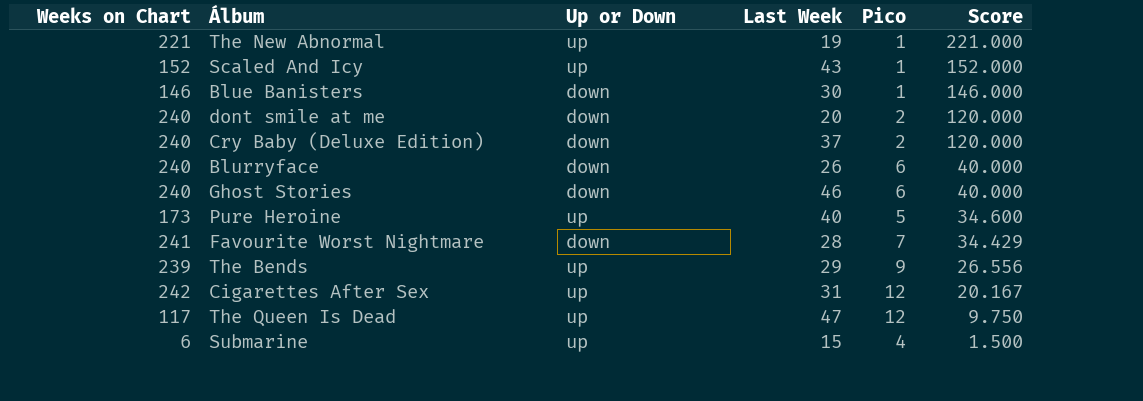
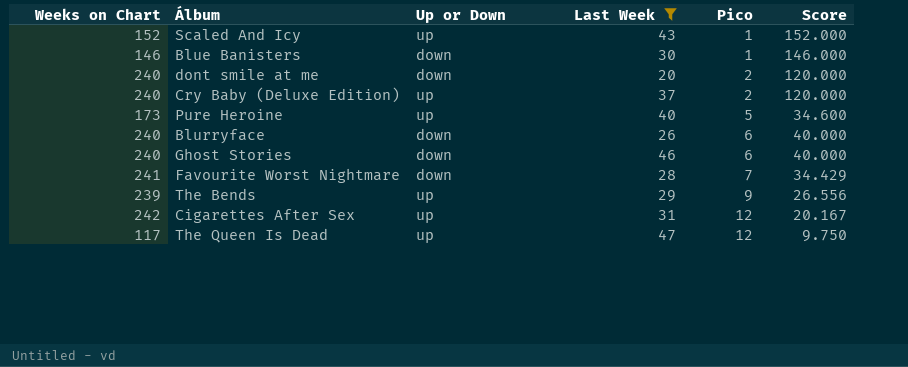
filter: none -> Last Week >= 20
row order: Score descending -> Pico ascending
Cry Baby (Deluxe Edition) | Up or Down: down -> up

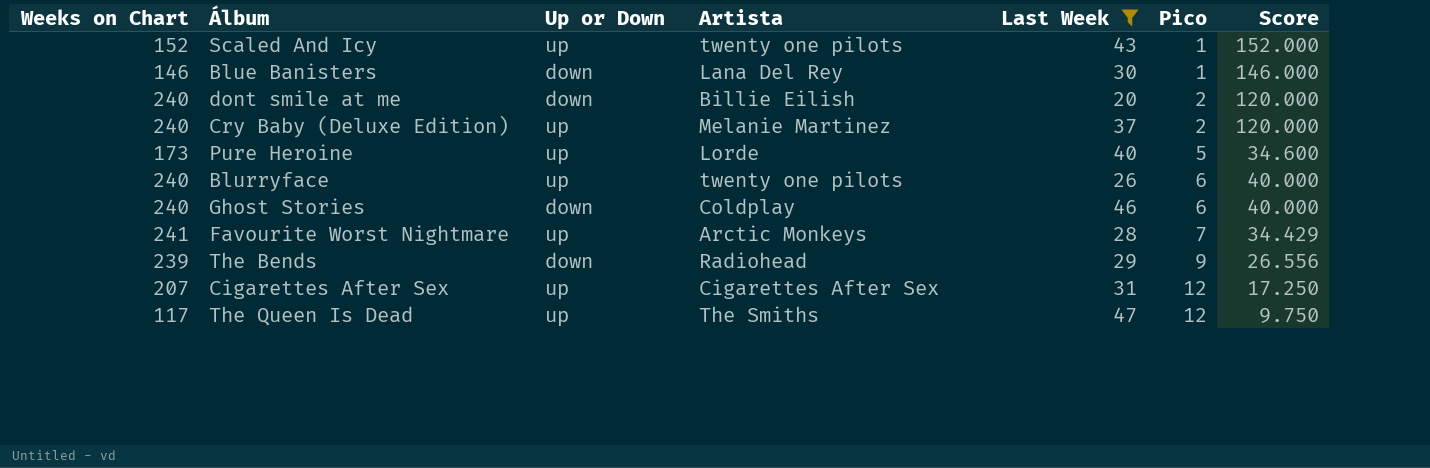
column Artista | position: none -> 4
Blurryface | Up or Down: down -> up
Favourite Worst Nightmare | Up or Down: down -> up
The Bends | Up or Down: up -> down
Cigarettes After Sex | Weeks on Chart: 242 -> 207
Cigarettes After Sex | Score: 20.167 -> 17.250

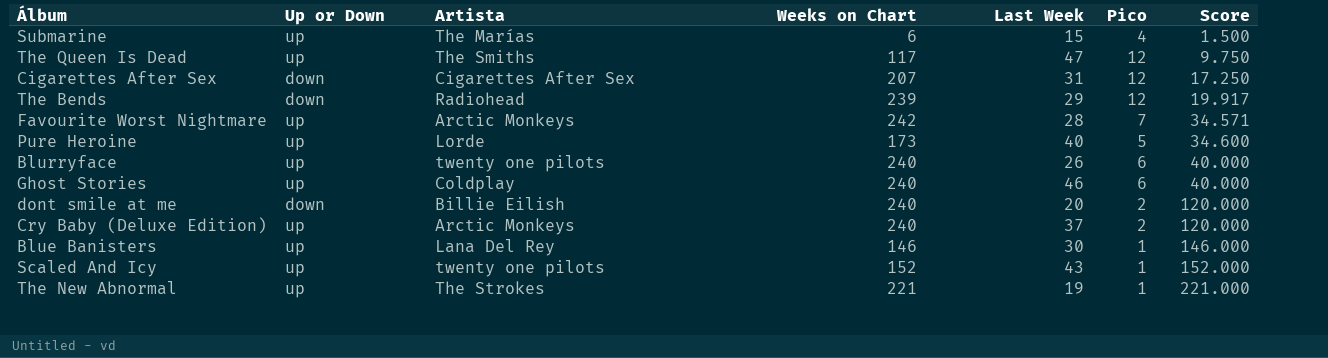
filter: Last Week >= 20 -> none
row order: Pico ascending -> Score ascending
column Weeks on Chart | position: 1 -> 4
Cigarettes After Sex | Up or Down: up -> down
The Bends | Pico: 9 -> 12
The Bends | Score: 26.556 -> 19.917
Favourite Worst Nightmare | Weeks on Chart: 241 -> 242
Favourite Worst Nightmare | Score: 34.429 -> 34.571
Ghost Stories | Up or Down: down -> up
Cry Baby (Deluxe Edition) | Artista: Melanie Martinez -> Arctic Monkeys
Blue Banisters | Up or Down: down -> up

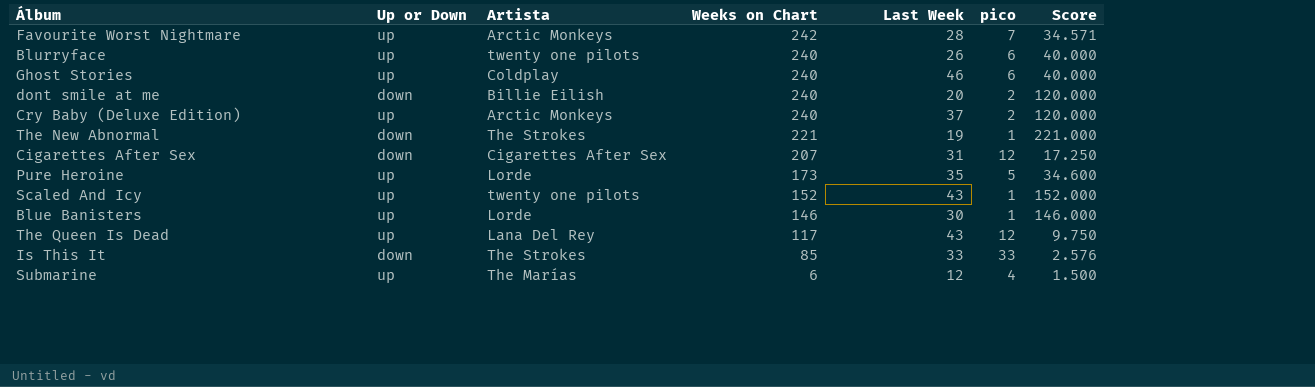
row order: Score ascending -> Weeks on Chart descending
column name: Pico -> pico
row The Bends: down | Radiohead | 239 | 29 | 12 | 19.917 -> none
The New Abnormal | Up or Down: up -> down
Pure Heroine | Last Week: 40 -> 35
Blue Banisters | Artista: Lana Del Rey -> Lorde
The Queen Is Dead | Artista: The Smiths -> Lana Del Rey
The Queen Is Dead | Last Week: 47 -> 43
row Is This It: none -> down | The Strokes | 85 | 33 | 33 | 2.576
Submarine | Last Week: 15 -> 12

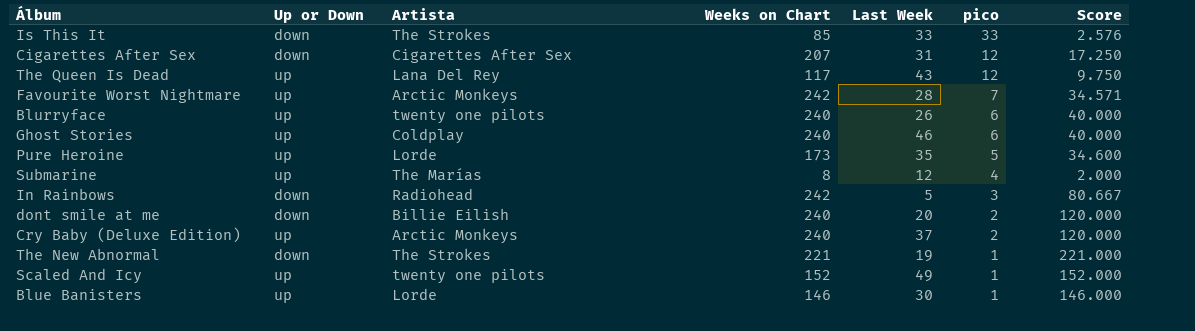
row order: Weeks on Chart descending -> pico descending
Submarine | Weeks on Chart: 6 -> 8
Submarine | Score: 1.500 -> 2.000
row In Rainbows: none -> down | Radiohead | 242 | 5 | 3 | 80.667
Scaled And Icy | Last Week: 43 -> 49

